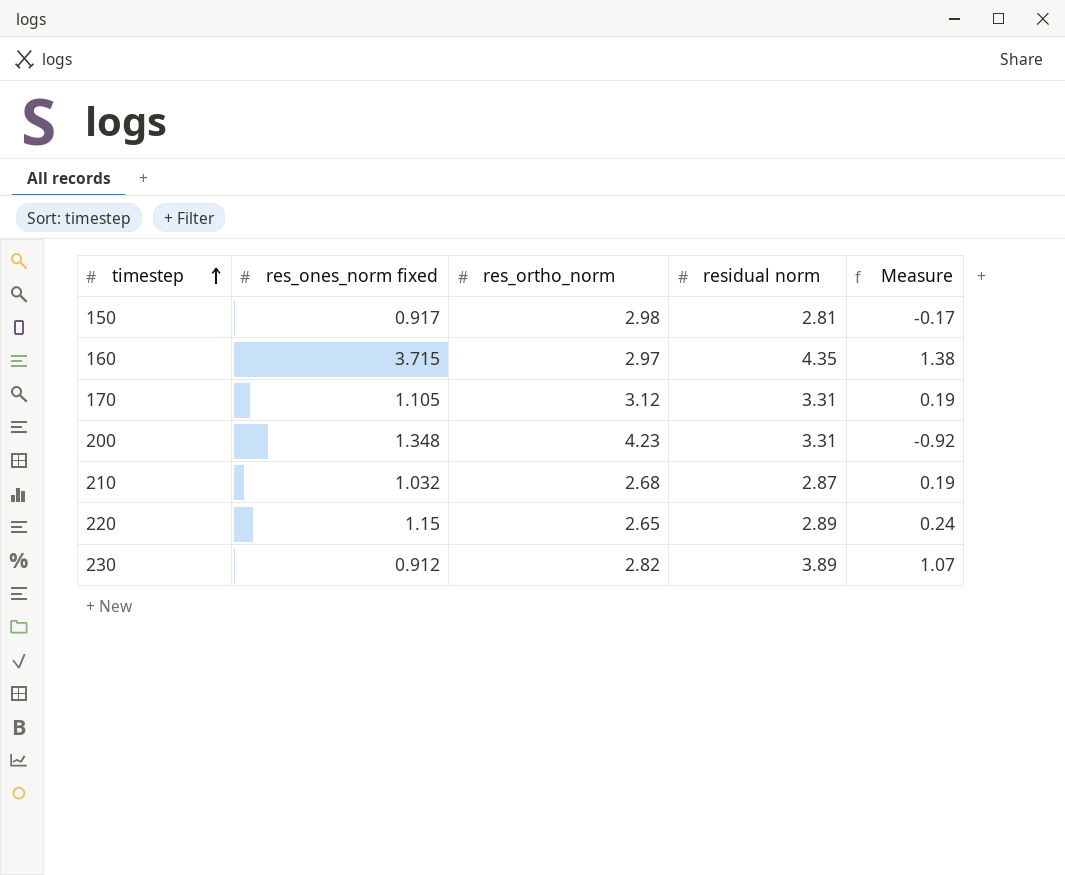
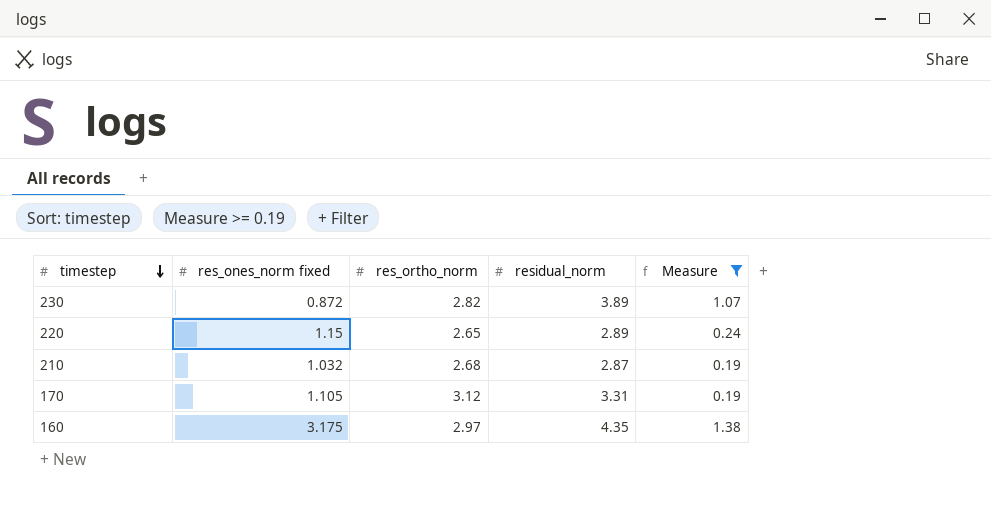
filter: none -> Measure >= 0.19
row order: timestep ascending -> timestep descending
column name: residual norm -> residual_norm
230 | res_ones_norm fixed: 0.912 -> 0.872
160 | res_ones_norm fixed: 3.715 -> 3.175

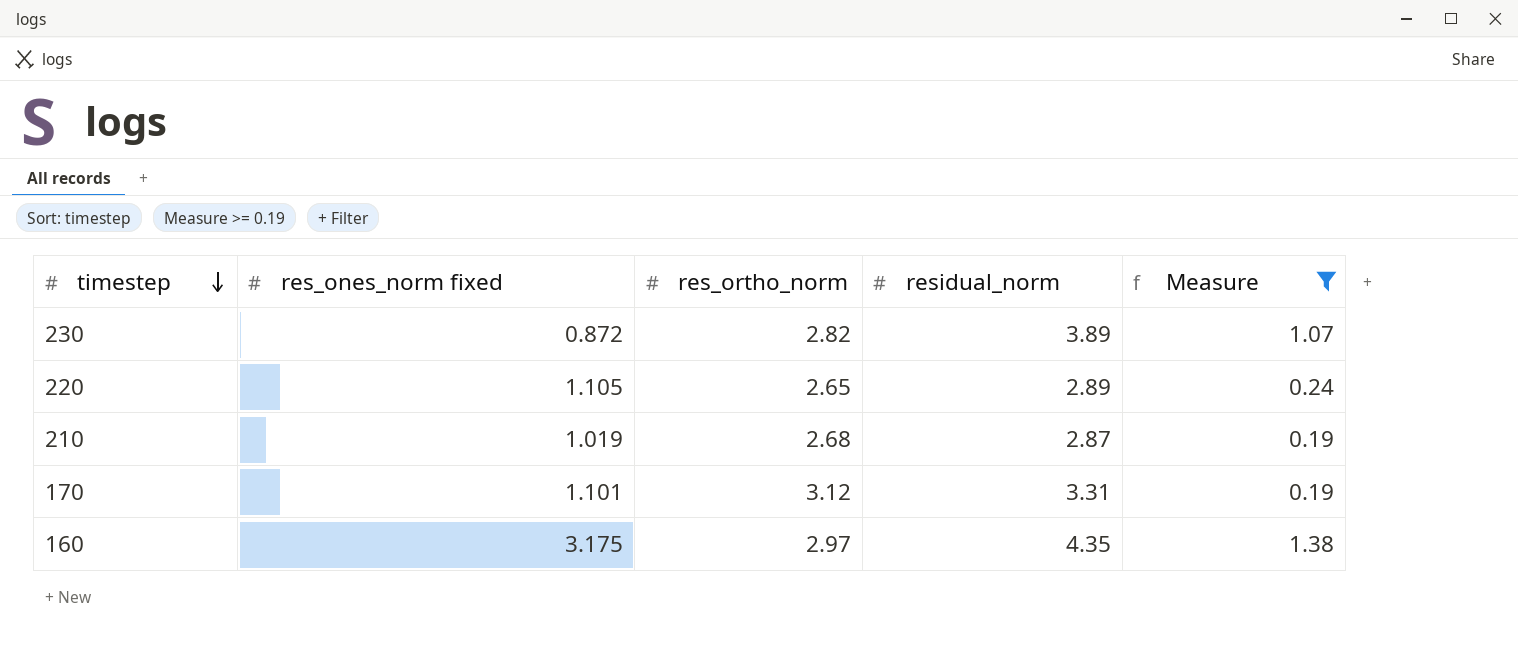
220 | res_ones_norm fixed: 1.15 -> 1.105
210 | res_ones_norm fixed: 1.032 -> 1.019
170 | res_ones_norm fixed: 1.105 -> 1.101

